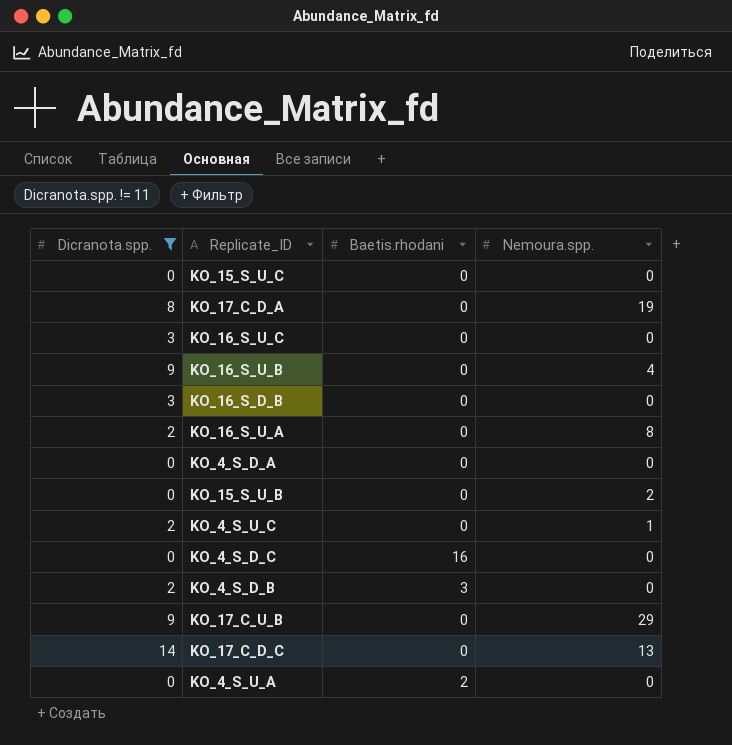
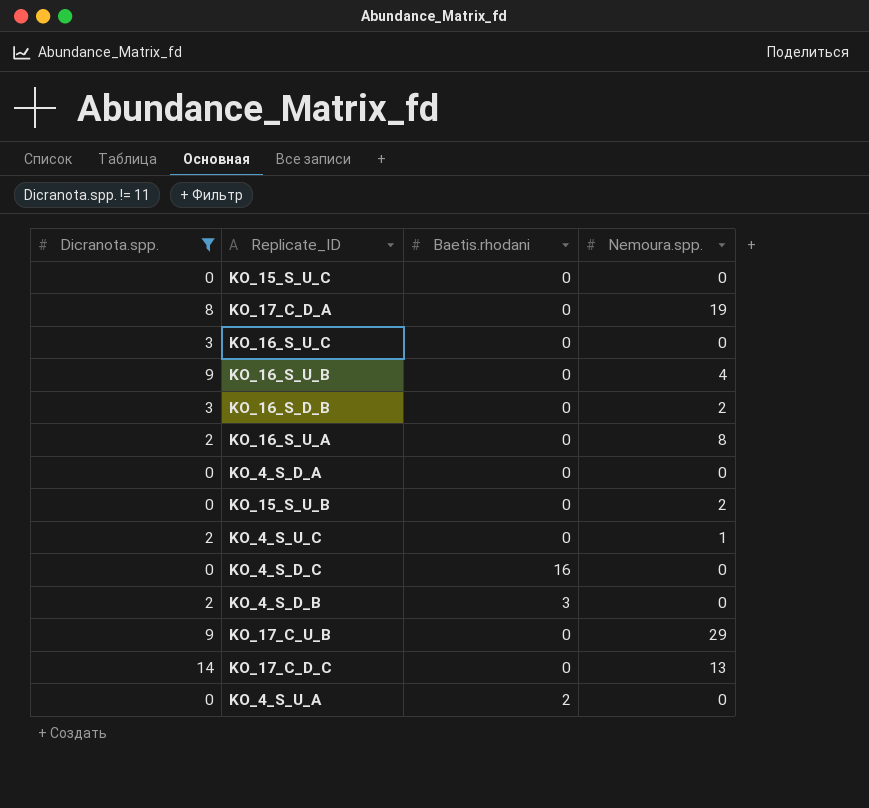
KO_16_S_D_B | Nemoura.spp.: 0 -> 2

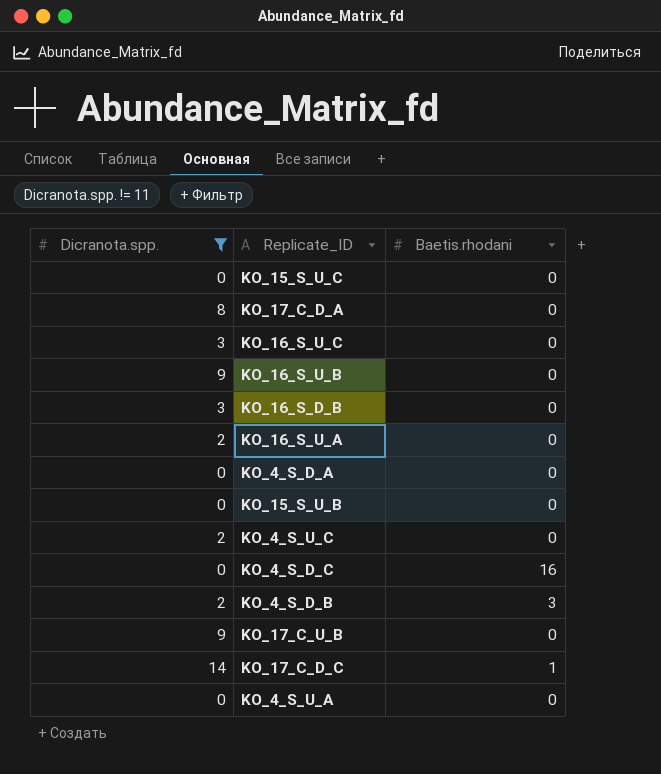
column Nemoura.spp. | position: 4 -> none
KO_17_C_D_C | Baetis.rhodani: 0 -> 1
KO_4_S_U_A | Baetis.rhodani: 2 -> 0

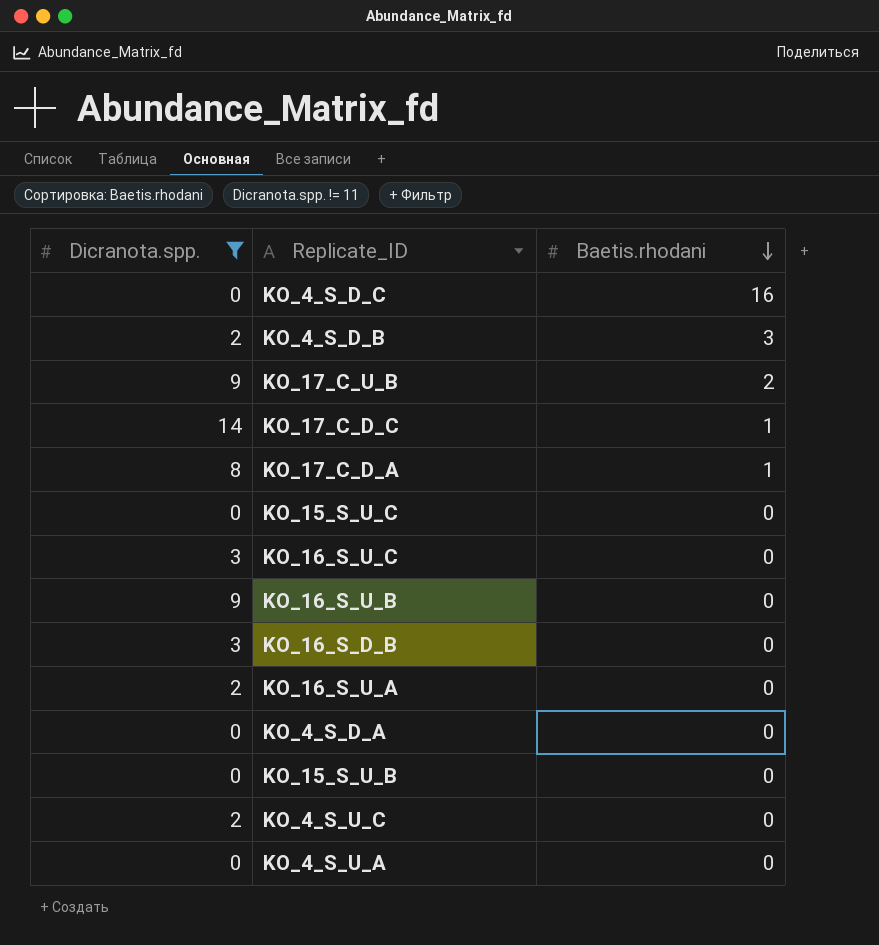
row order: none -> Baetis.rhodani descending
KO_17_C_U_B | Baetis.rhodani: 0 -> 2
KO_17_C_D_A | Baetis.rhodani: 0 -> 1

